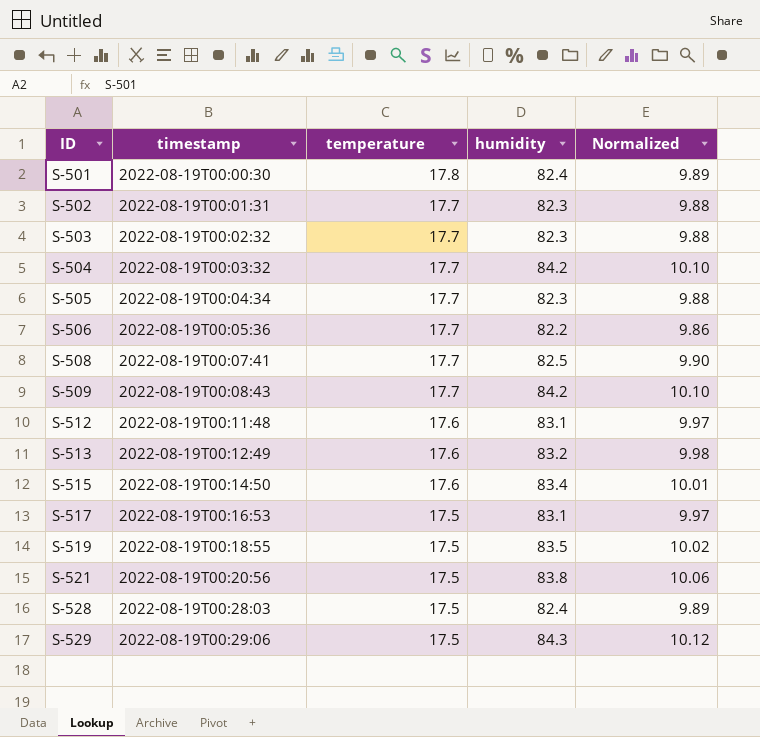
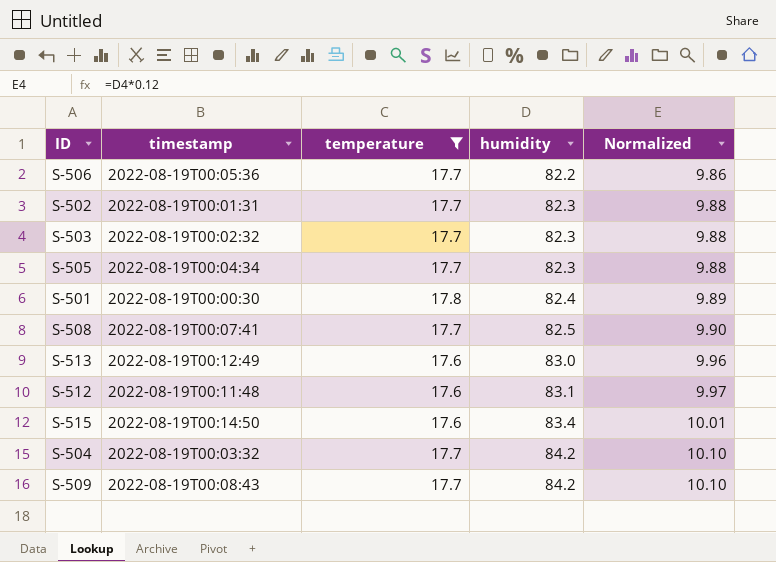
filter: none -> temperature != 17.5
row order: ID ascending -> humidity ascending
S-513 | humidity: 83.2 -> 83.0
S-513 | Normalized: 9.98 -> 9.96

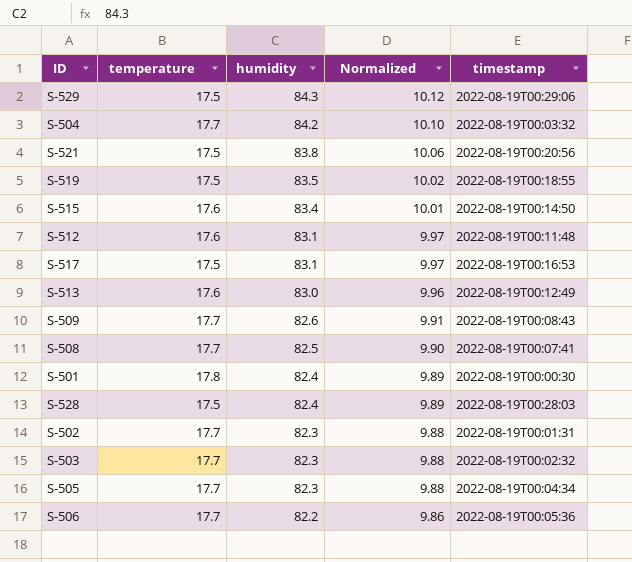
filter: temperature != 17.5 -> none
row order: humidity ascending -> humidity descending
column timestamp | position: 2 -> 5
S-509 | humidity: 84.2 -> 82.6
S-509 | Normalized: 10.10 -> 9.91

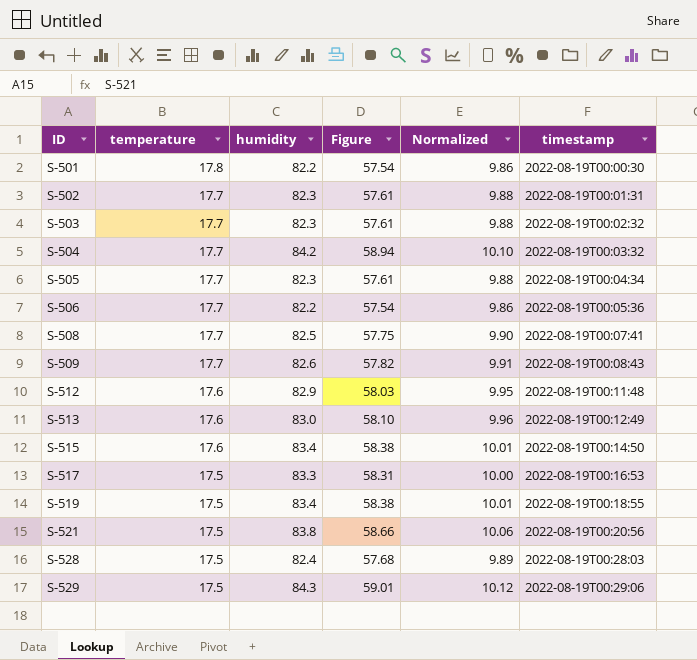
row order: humidity descending -> ID ascending
column Figure | formula: none -> [humidity] * 0.7
S-501 | humidity: 82.4 -> 82.2
S-501 | Normalized: 9.89 -> 9.86
S-512 | humidity: 83.1 -> 82.9
S-512 | Normalized: 9.97 -> 9.95
S-517 | humidity: 83.1 -> 83.3
S-517 | Normalized: 9.97 -> 10.00
S-519 | humidity: 83.5 -> 83.4
S-519 | Normalized: 10.02 -> 10.01

